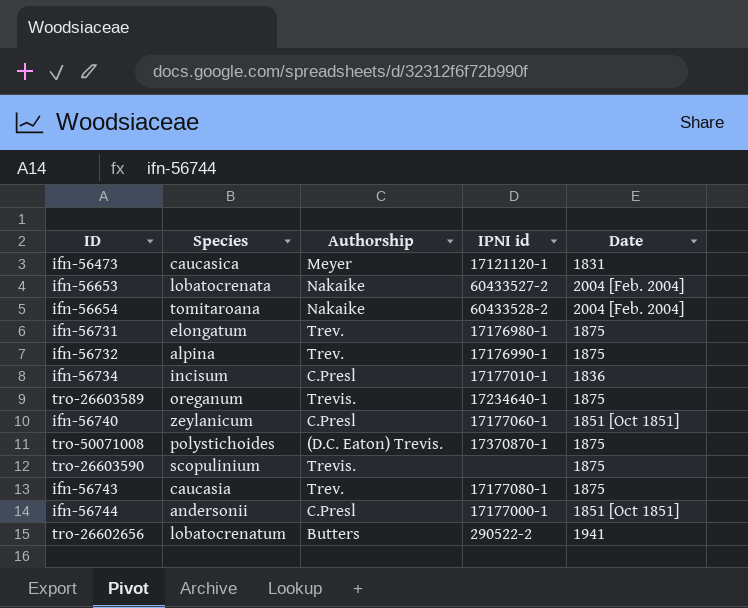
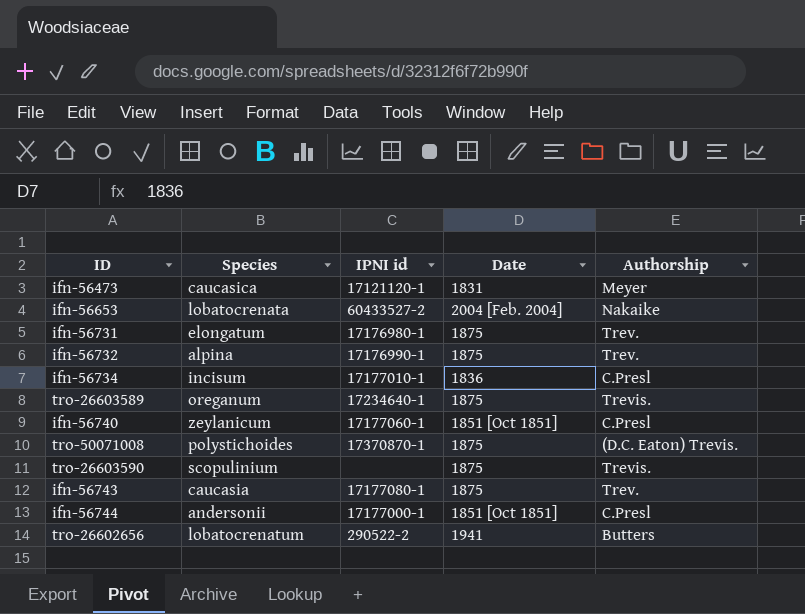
column Authorship | position: 3 -> 5
row ifn-56654: tomitaroana | Nakaike | 60433528-2 | 2004 [Feb. 2004] -> none

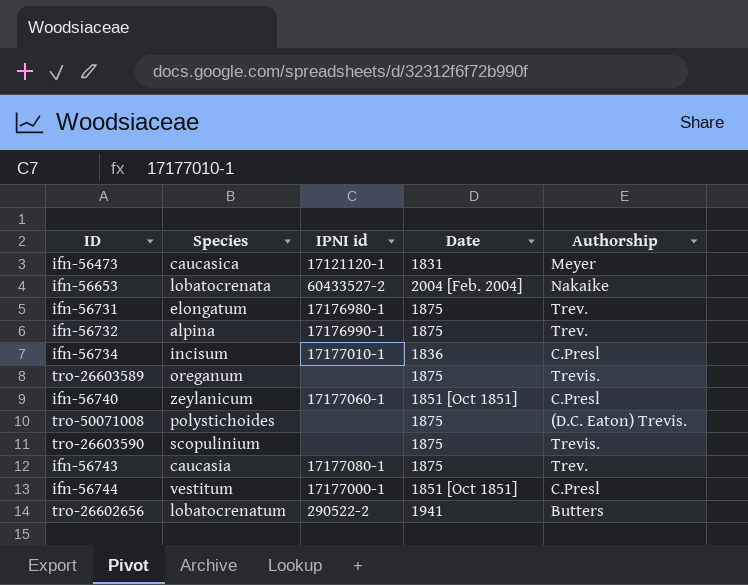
tro-26603589 | IPNI id: 17234640-1 -> none
tro-50071008 | IPNI id: 17370870-1 -> none
ifn-56744 | Species: andersonii -> vestitum

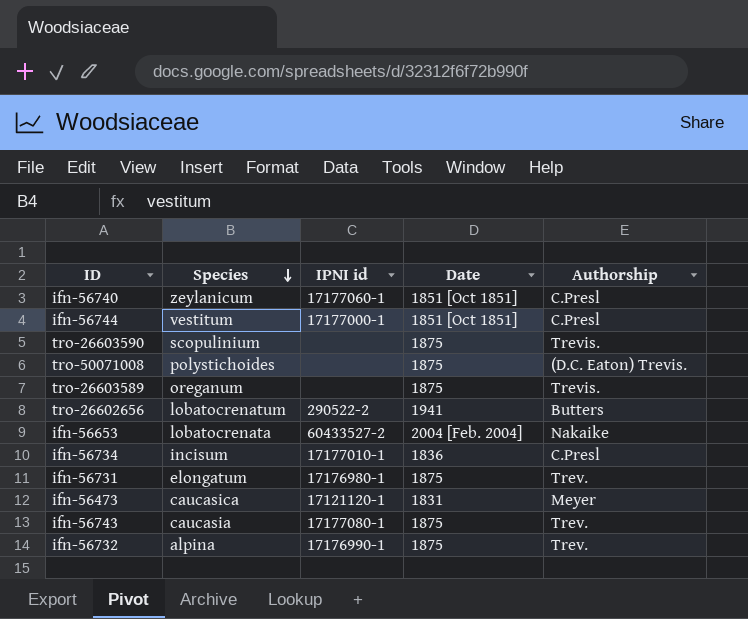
row order: none -> Species descending

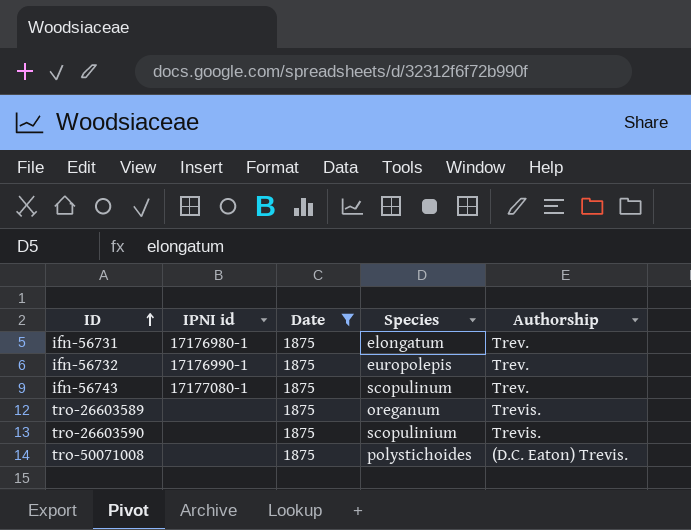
filter: none -> Date = 1875
row order: Species descending -> ID ascending
column Species | position: 2 -> 4
ifn-56732 | Species: alpina -> europolepis
ifn-56743 | Species: caucasia -> scopulinum

